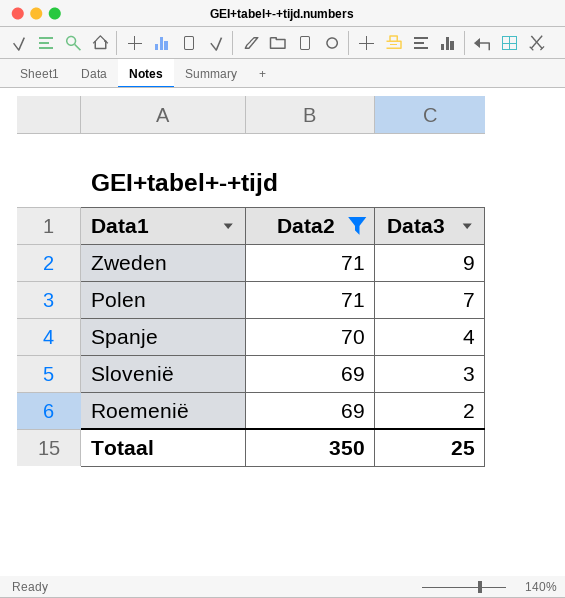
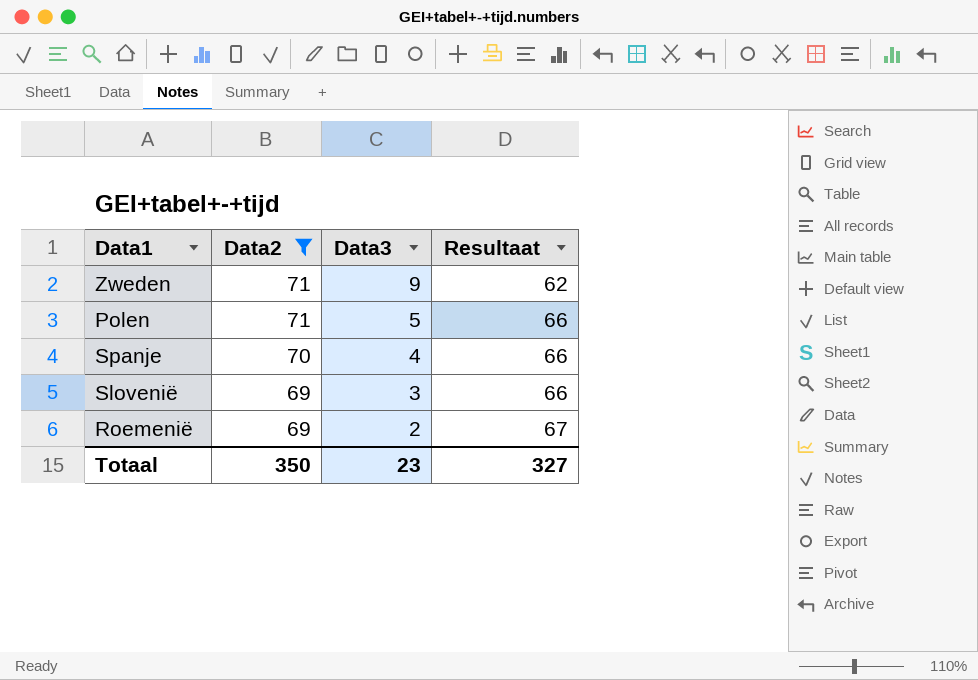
column Resultaat | formula: none -> [Data2] - [Data3]
Polen | Data3: 7 -> 5
Totaal | Data3: 25 -> 23

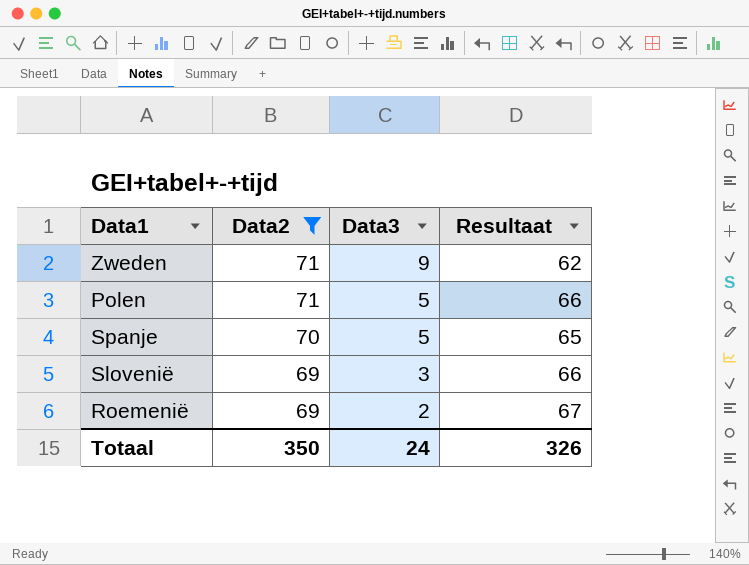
Spanje | Data3: 4 -> 5
Spanje | Resultaat: 66 -> 65
Totaal | Data3: 23 -> 24
Totaal | Resultaat: 327 -> 326

